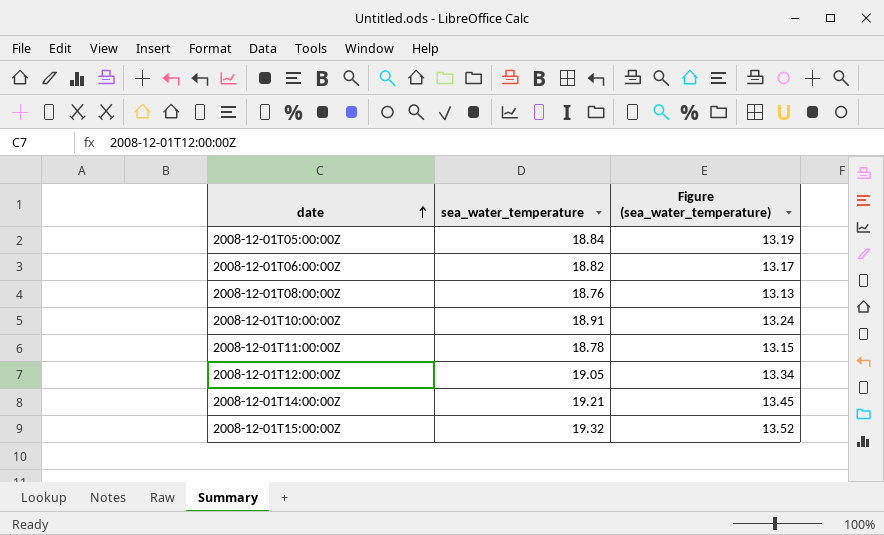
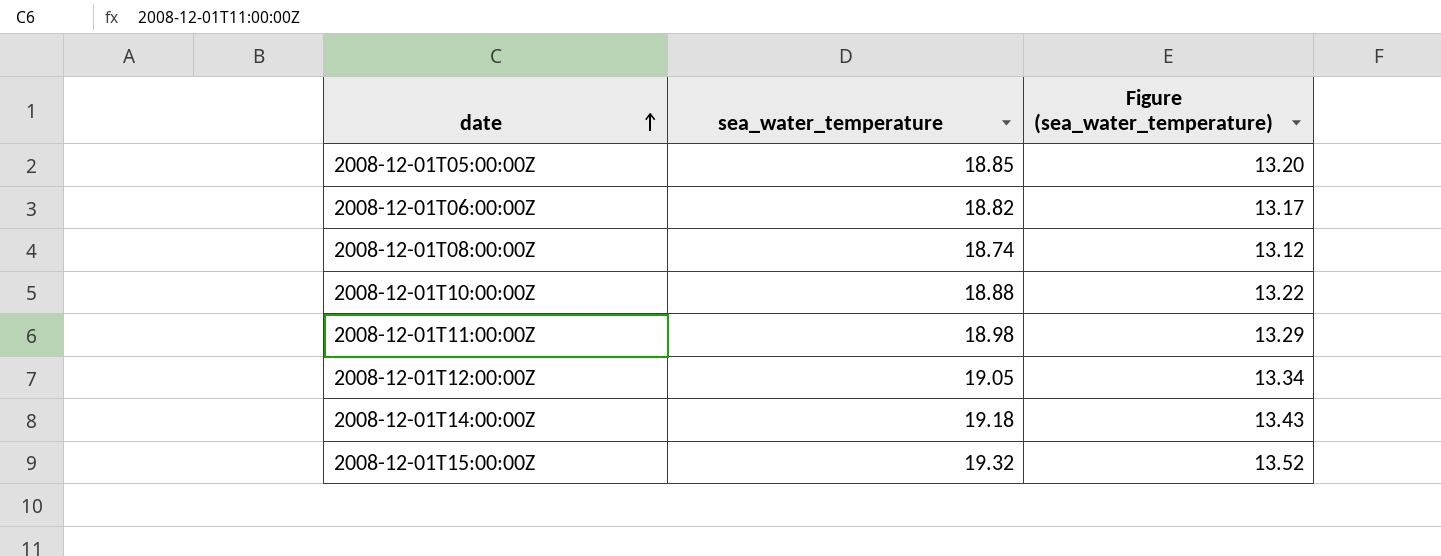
2008-12-01T05:00:00Z | sea_water_temperature: 18.84 -> 18.85
2008-12-01T05:00:00Z | Figure (sea_water_temperature): 13.19 -> 13.20
2008-12-01T08:00:00Z | sea_water_temperature: 18.76 -> 18.74
2008-12-01T08:00:00Z | Figure (sea_water_temperature): 13.13 -> 13.12
2008-12-01T10:00:00Z | sea_water_temperature: 18.91 -> 18.88
2008-12-01T10:00:00Z | Figure (sea_water_temperature): 13.24 -> 13.22
2008-12-01T11:00:00Z | sea_water_temperature: 18.78 -> 18.98
2008-12-01T11:00:00Z | Figure (sea_water_temperature): 13.15 -> 13.29
2008-12-01T14:00:00Z | sea_water_temperature: 19.21 -> 19.18
2008-12-01T14:00:00Z | Figure (sea_water_temperature): 13.45 -> 13.43

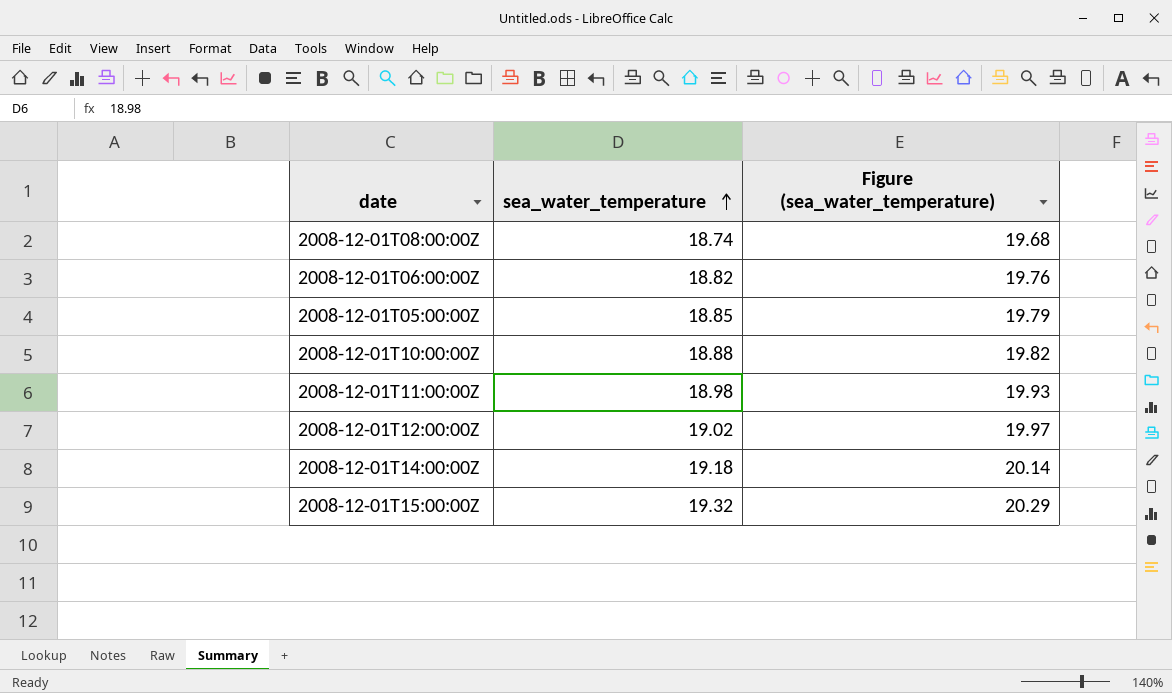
row order: date ascending -> sea_water_temperature ascending
column Figure (sea_water_temperature) | formula: [sea_water_temperature] * 0.7 -> [sea_water_temperature] * 1.05
2008-12-01T12:00:00Z | sea_water_temperature: 19.05 -> 19.02

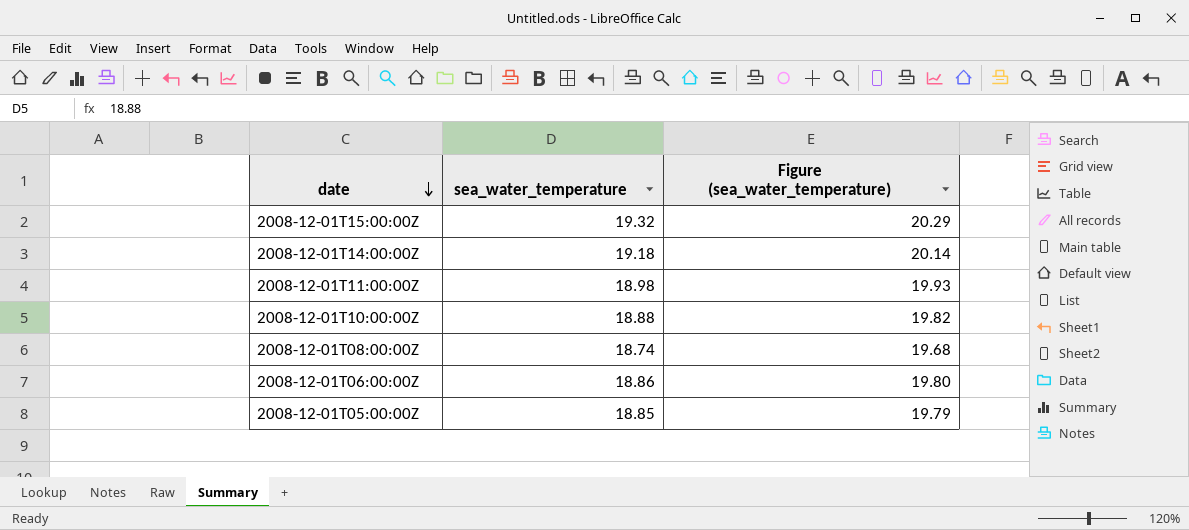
row order: sea_water_temperature ascending -> date descending
row 2008-12-01T12:00:00Z: 19.02 | 19.97 -> none
2008-12-01T06:00:00Z | sea_water_temperature: 18.82 -> 18.86
2008-12-01T06:00:00Z | Figure (sea_water_temperature): 19.76 -> 19.80

